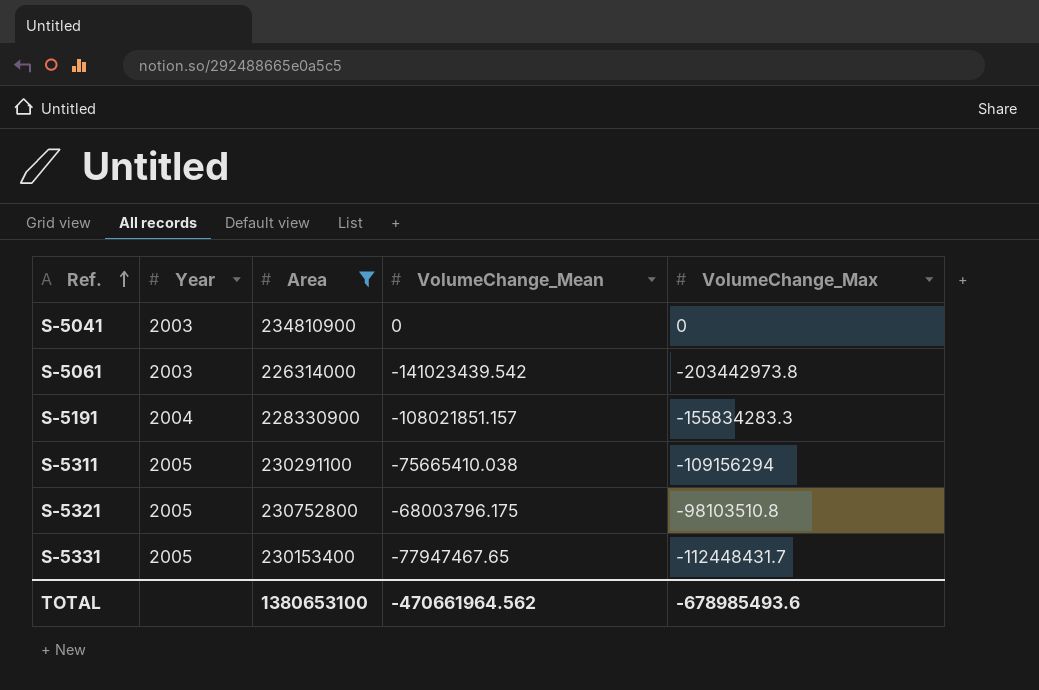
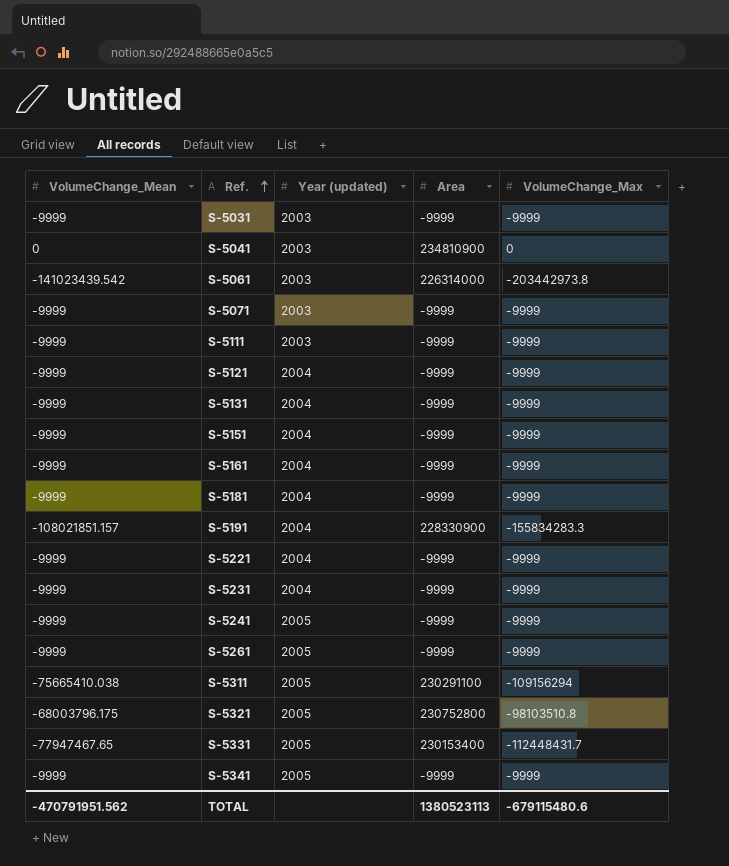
filter: Area != -9999 -> none
column VolumeChange_Mean | position: 4 -> 1
column name: Year -> Year (updated)
TOTAL | VolumeChange_Mean: -470661964.562 -> -470791951.562
TOTAL | Area: 1380653100 -> 1380523113
TOTAL | VolumeChange_Max: -678985493.6 -> -679115480.6

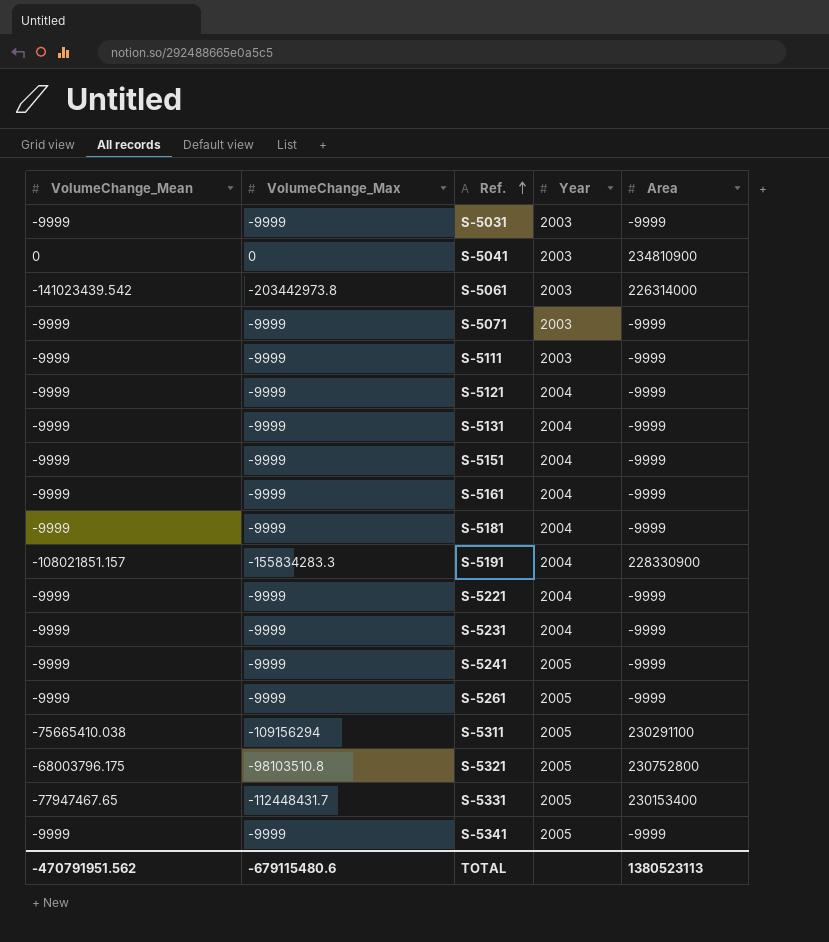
column VolumeChange_Max | position: 5 -> 2
column name: Year (updated) -> Year

